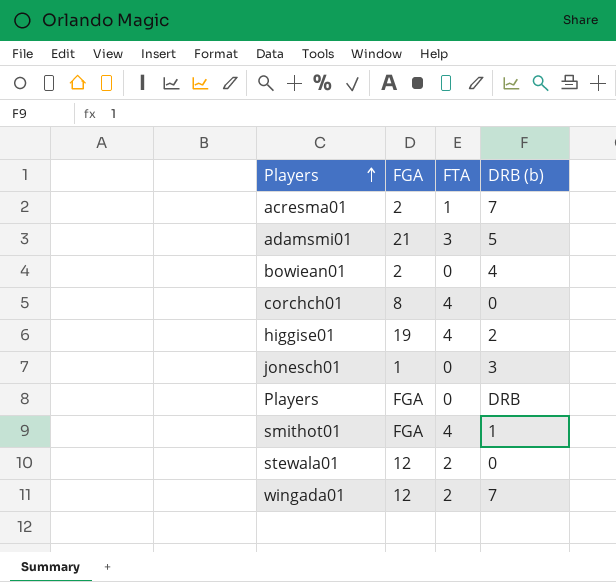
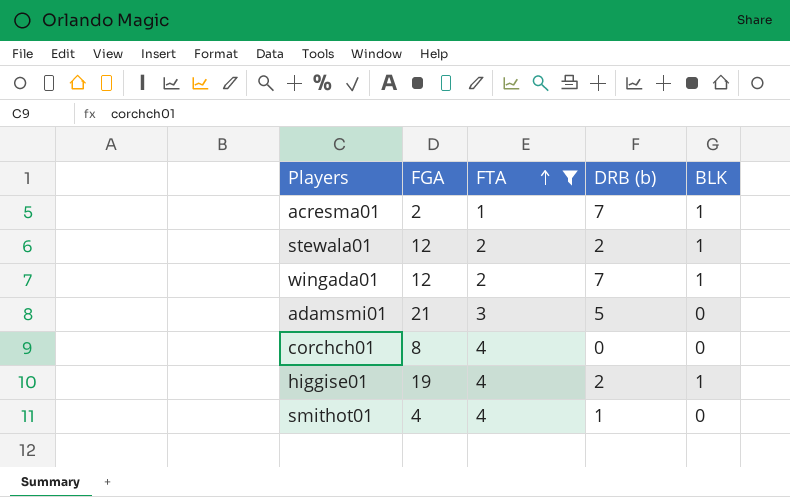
filter: none -> FTA != 0
row order: Players ascending -> FTA ascending
column BLK | position: none -> 5
stewala01 | DRB (b): 0 -> 2
smithot01 | FGA: FGA -> 4

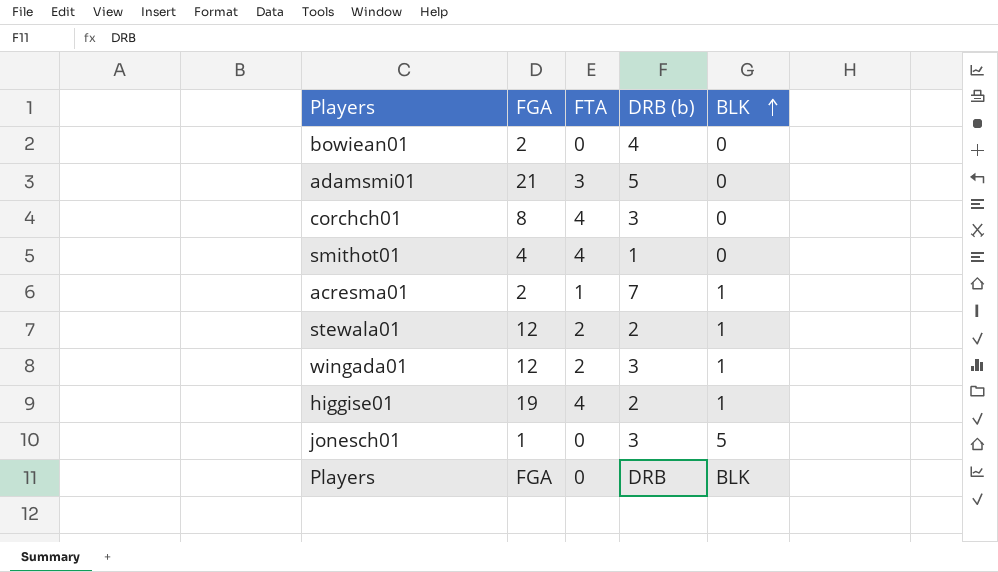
filter: FTA != 0 -> none
row order: FTA ascending -> BLK ascending
corchch01 | DRB (b): 0 -> 3
wingada01 | DRB (b): 7 -> 3

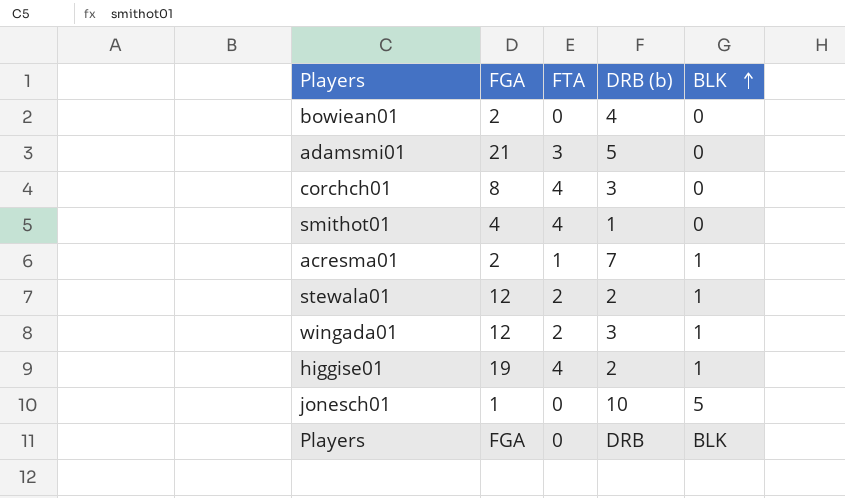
jonesch01 | DRB (b): 3 -> 10

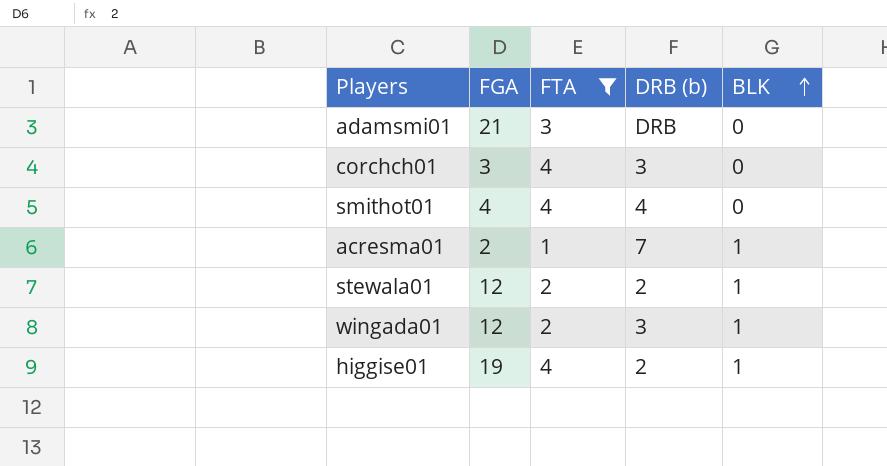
filter: none -> FTA != 0
adamsmi01 | DRB (b): 5 -> DRB
corchch01 | FGA: 8 -> 3
smithot01 | DRB (b): 1 -> 4

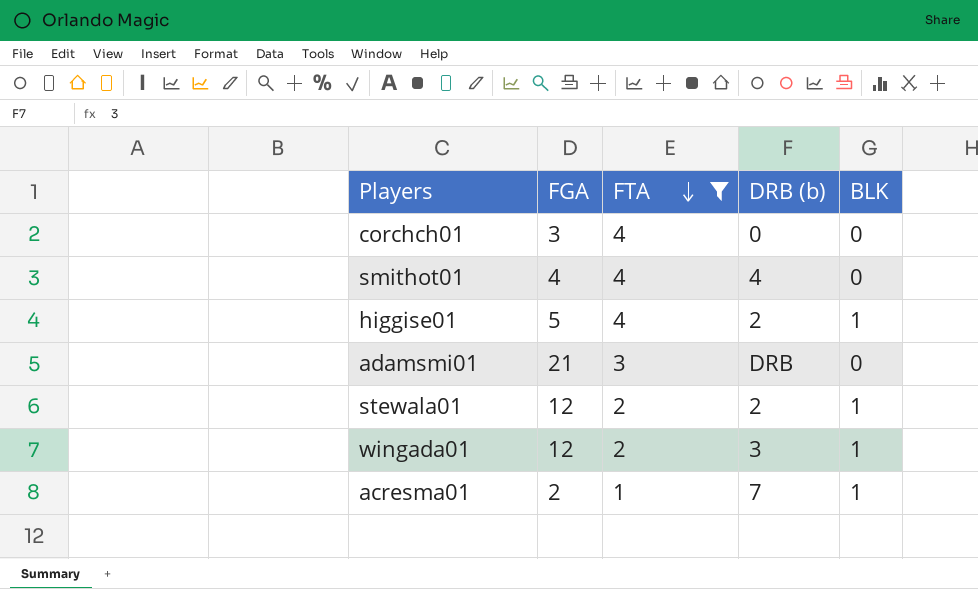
row order: BLK ascending -> FTA descending
corchch01 | DRB (b): 3 -> 0
higgise01 | FGA: 19 -> 5

